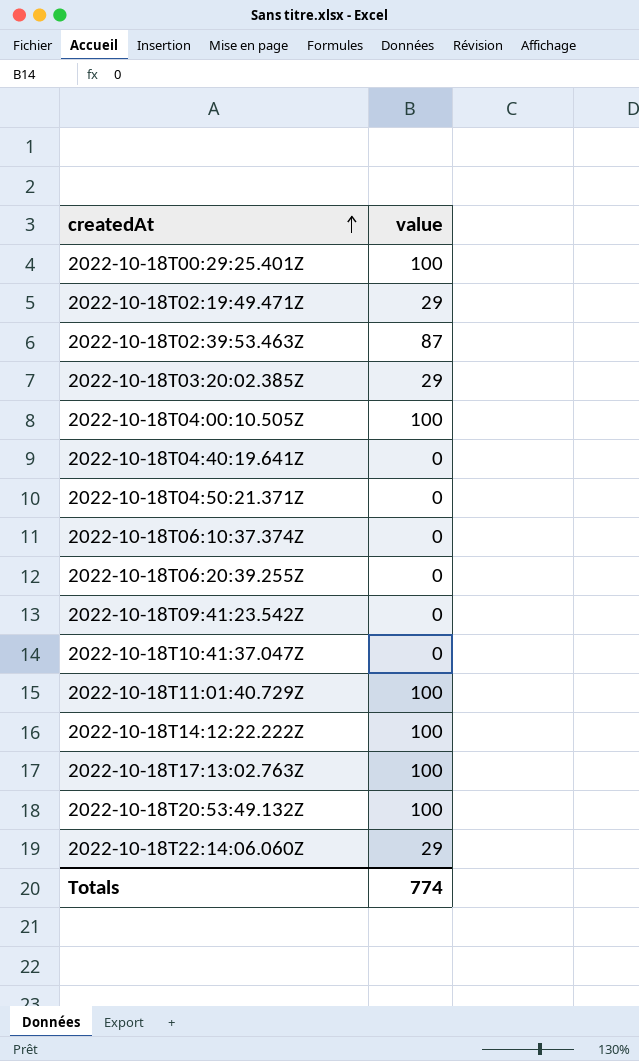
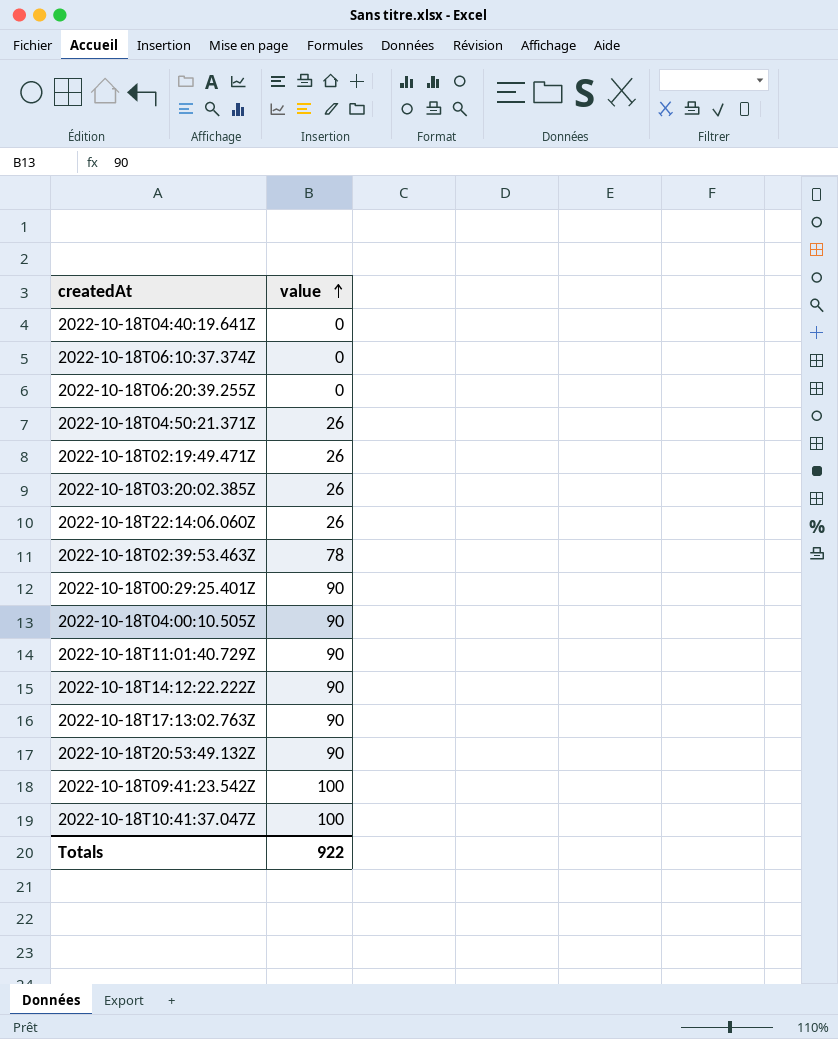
row order: createdAt ascending -> value ascending
2022-10-18T04:50:21.371Z | value: 0 -> 26
2022-10-18T02:19:49.471Z | value: 29 -> 26
2022-10-18T03:20:02.385Z | value: 29 -> 26
2022-10-18T22:14:06.060Z | value: 29 -> 26
2022-10-18T02:39:53.463Z | value: 87 -> 78
2022-10-18T00:29:25.401Z | value: 100 -> 90
2022-10-18T04:00:10.505Z | value: 100 -> 90
2022-10-18T11:01:40.729Z | value: 100 -> 90
2022-10-18T14:12:22.222Z | value: 100 -> 90
2022-10-18T17:13:02.763Z | value: 100 -> 90
2022-10-18T20:53:49.132Z | value: 100 -> 90
2022-10-18T09:41:23.542Z | value: 0 -> 100
2022-10-18T10:41:37.047Z | value: 0 -> 100
Totals | value: 774 -> 922

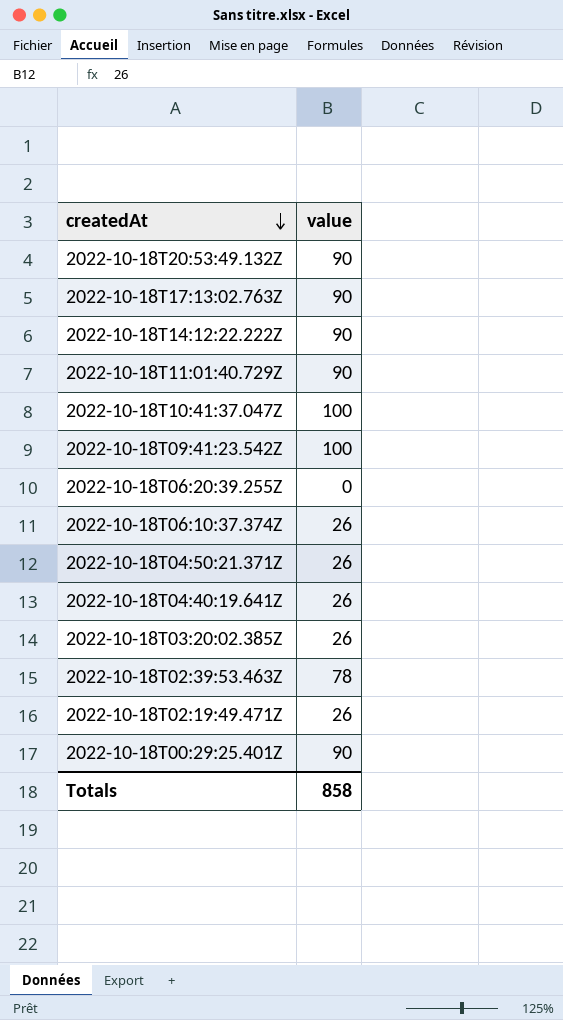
row order: value ascending -> createdAt descending
row 2022-10-18T22:14:06.060Z: 26 -> none
row 2022-10-18T04:00:10.505Z: 90 -> none
2022-10-18T06:10:37.374Z | value: 0 -> 26
2022-10-18T04:40:19.641Z | value: 0 -> 26
Totals | value: 922 -> 858

